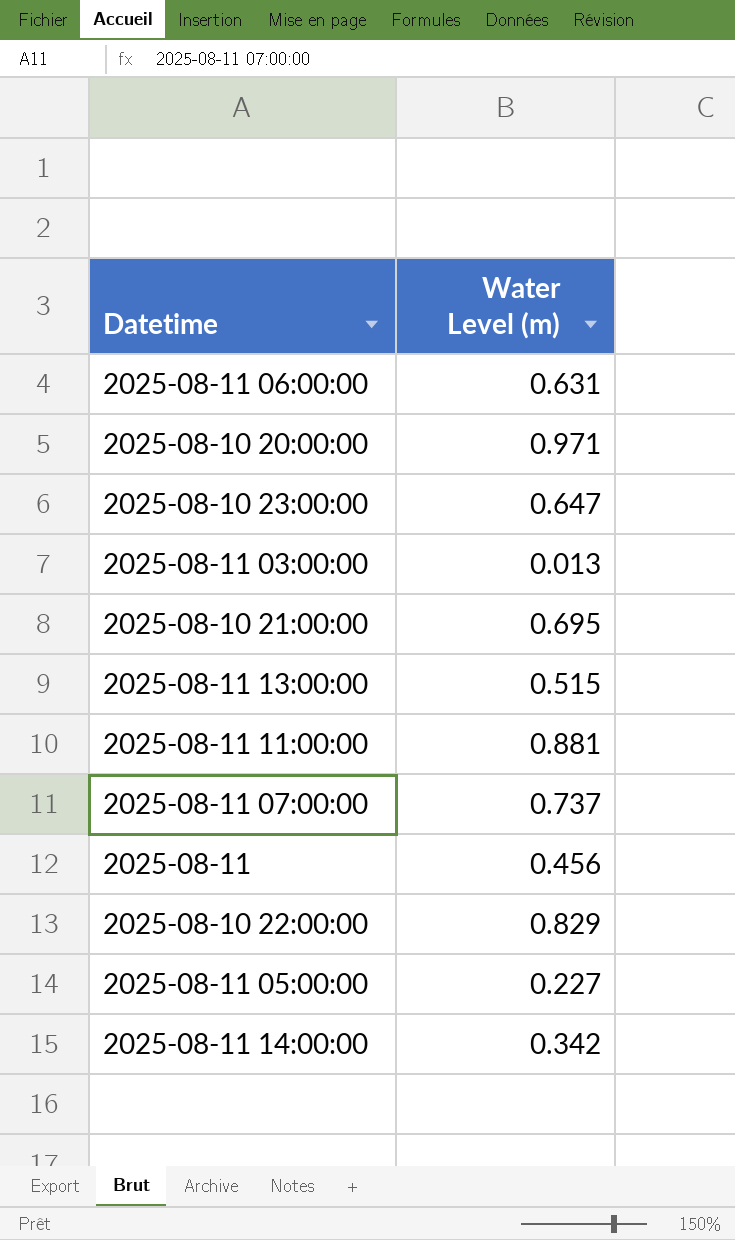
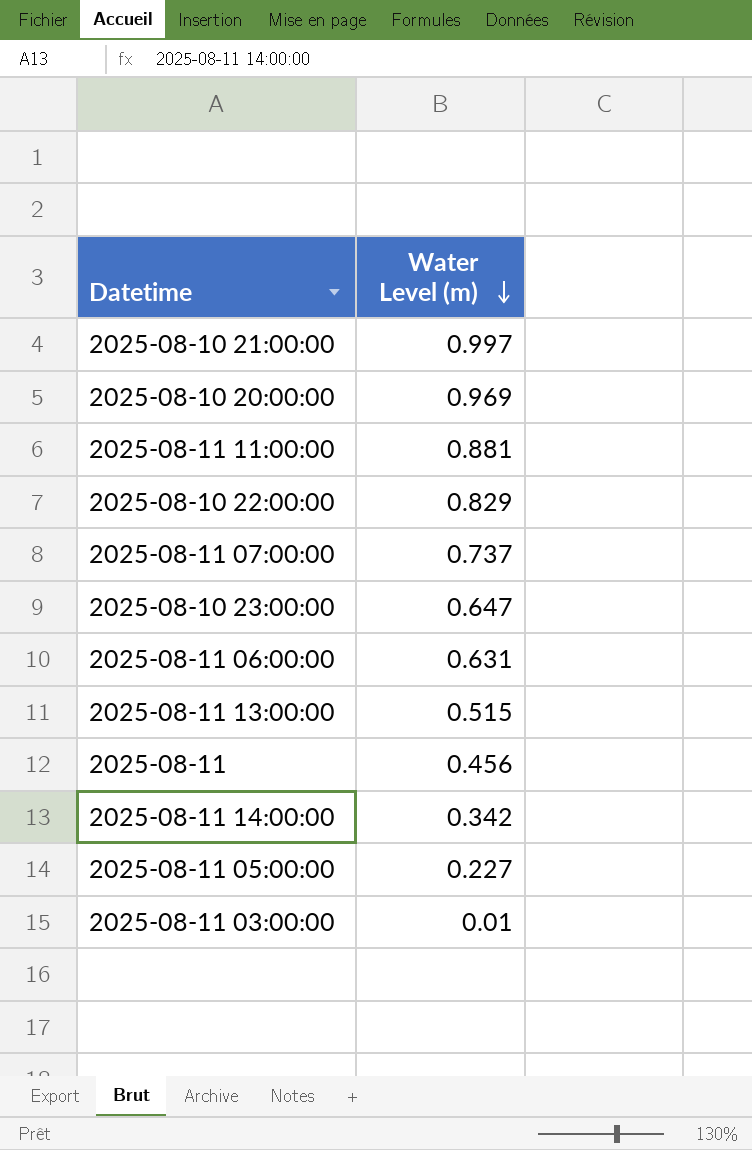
row order: none -> Water Level (m) descending
2025-08-10 21:00:00 | Water Level (m): 0.695 -> 0.997
2025-08-10 20:00:00 | Water Level (m): 0.971 -> 0.969
2025-08-11 03:00:00 | Water Level (m): 0.013 -> 0.01

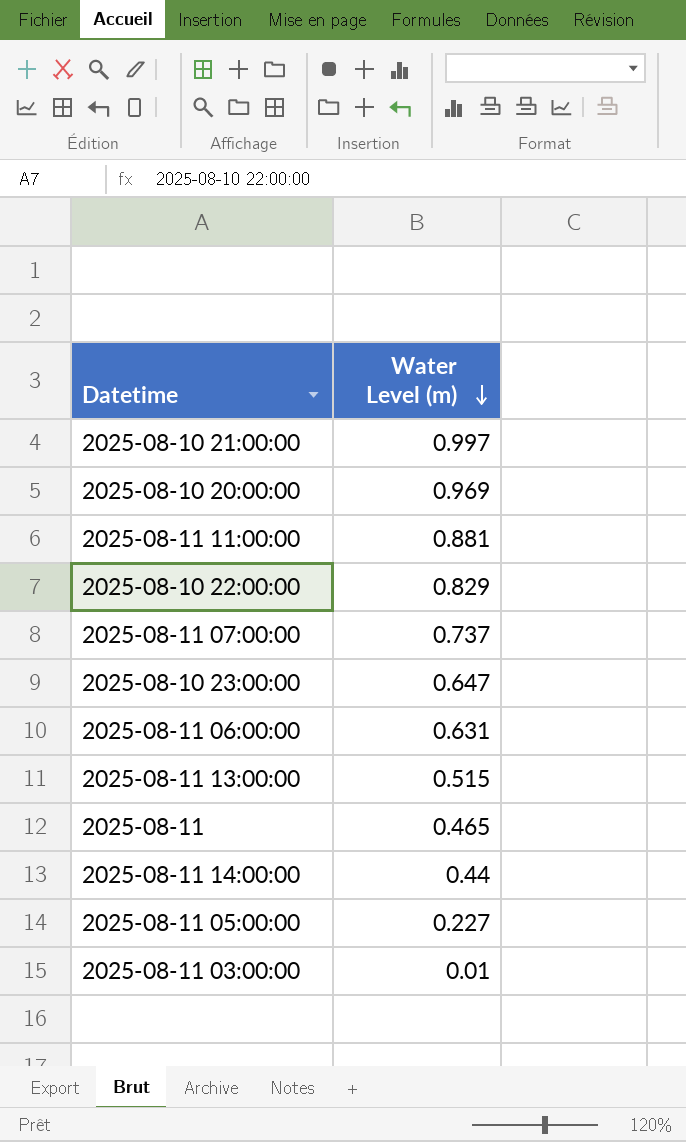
2025-08-11 | Water Level (m): 0.456 -> 0.465
2025-08-11 14:00:00 | Water Level (m): 0.342 -> 0.44

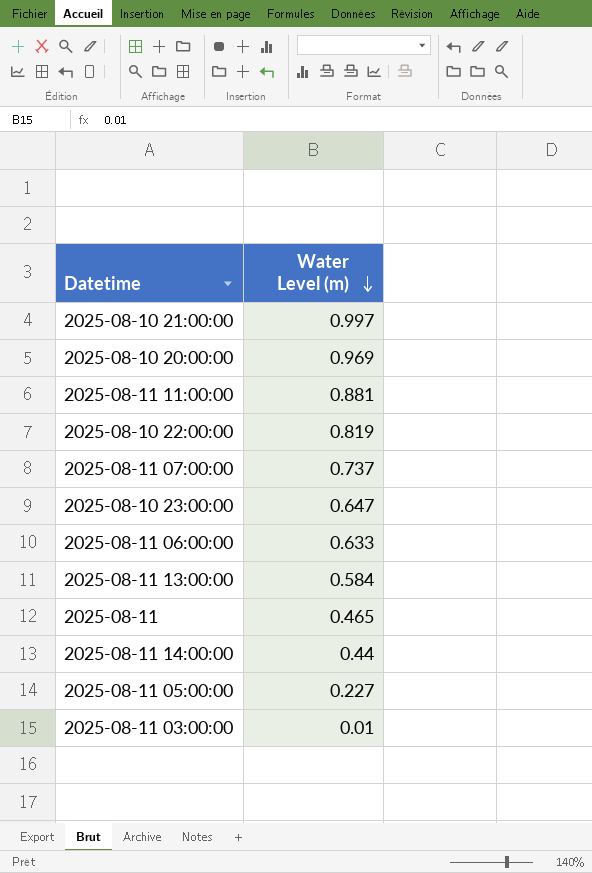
2025-08-10 22:00:00 | Water Level (m): 0.829 -> 0.819
2025-08-11 06:00:00 | Water Level (m): 0.631 -> 0.633
2025-08-11 13:00:00 | Water Level (m): 0.515 -> 0.584

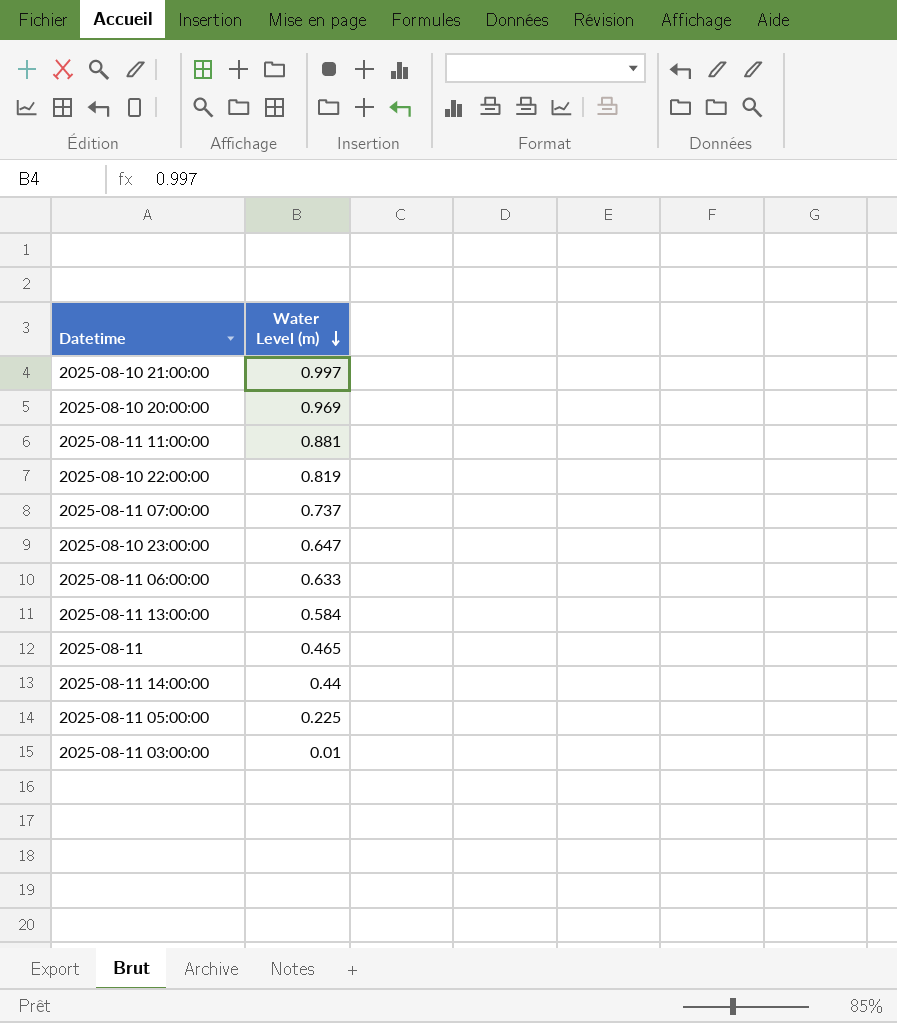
2025-08-11 05:00:00 | Water Level (m): 0.227 -> 0.225

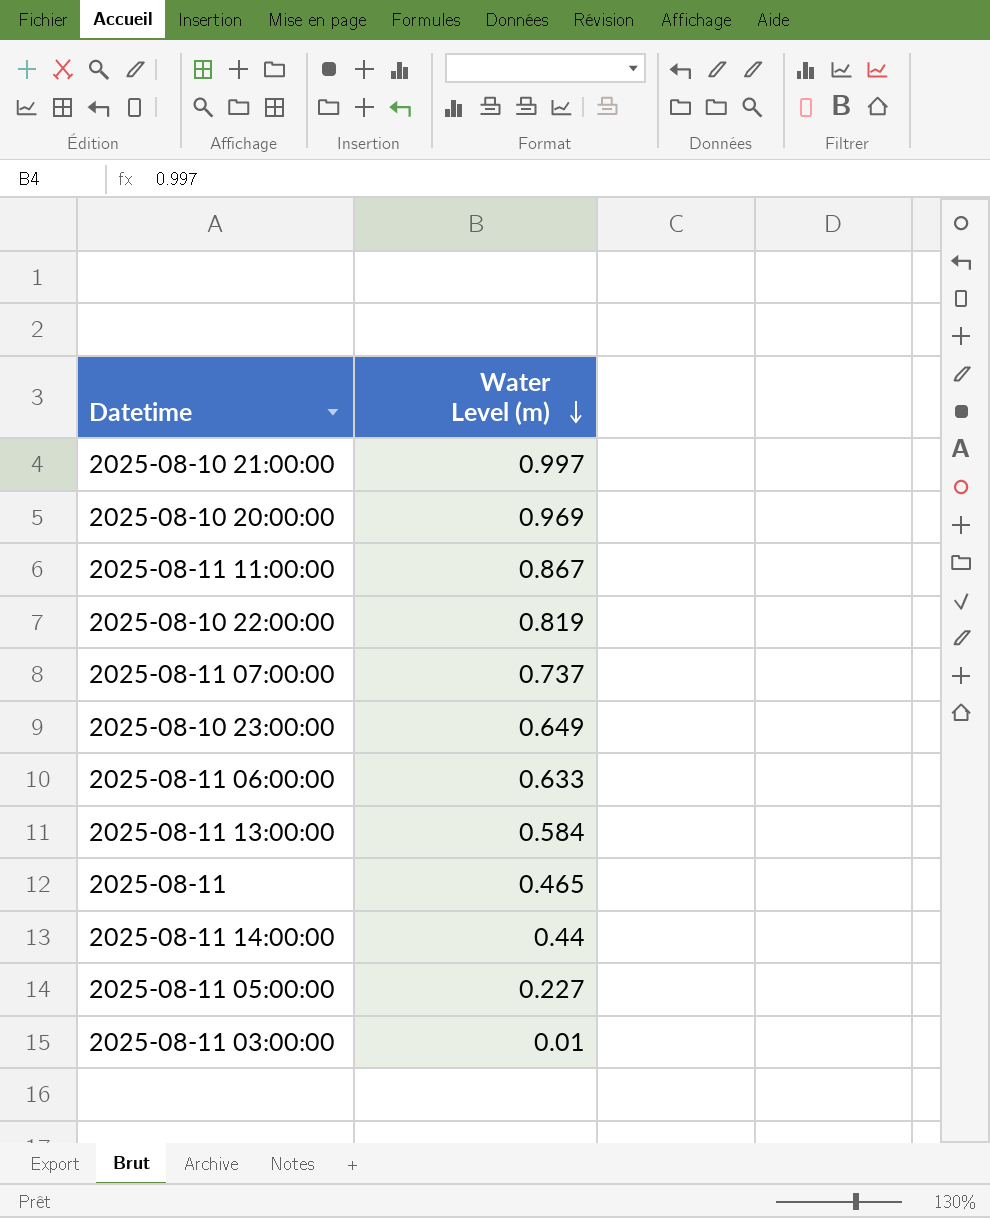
2025-08-11 11:00:00 | Water Level (m): 0.881 -> 0.867
2025-08-10 23:00:00 | Water Level (m): 0.647 -> 0.649
2025-08-11 05:00:00 | Water Level (m): 0.225 -> 0.227

